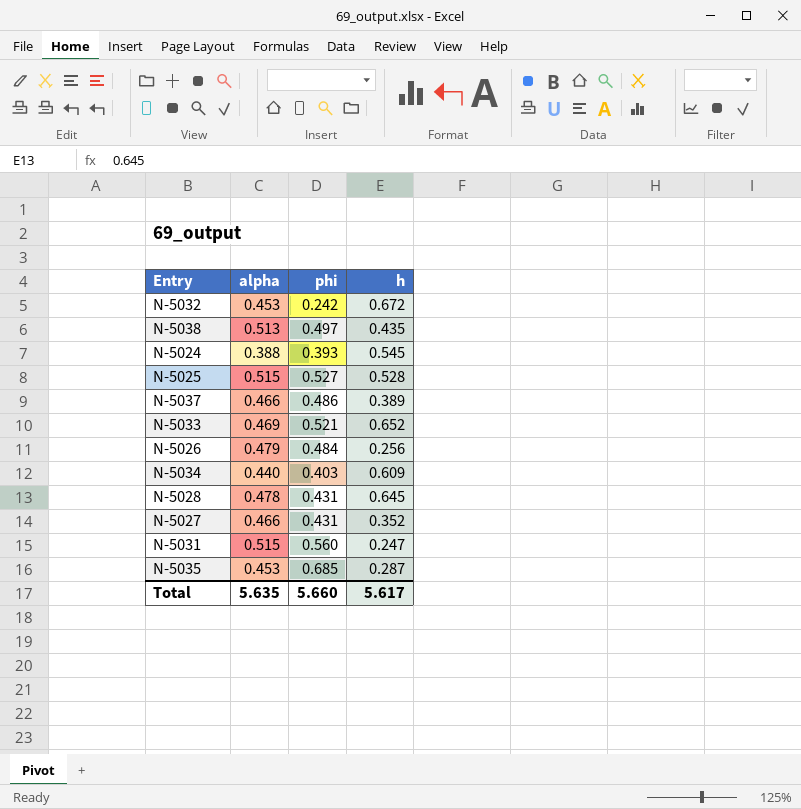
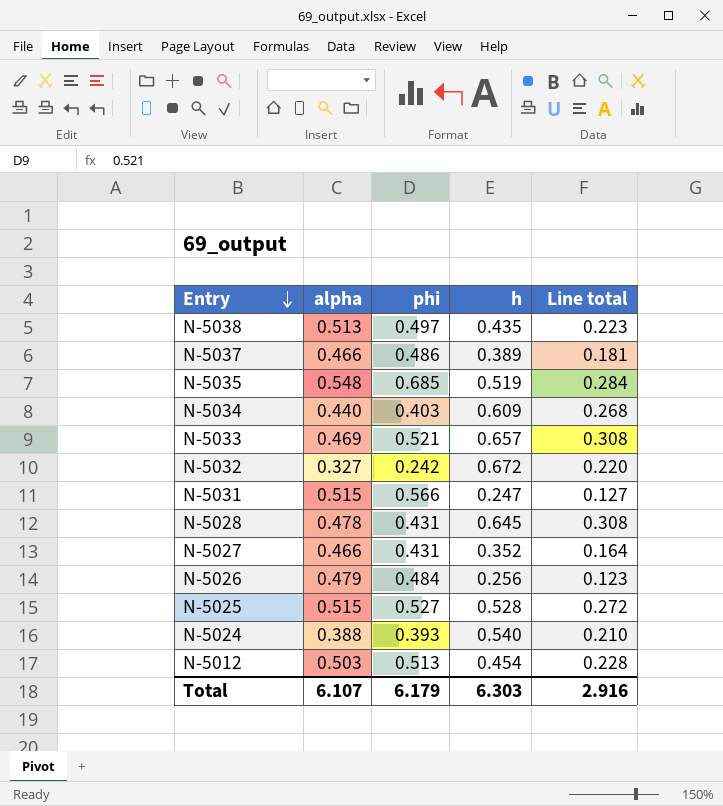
row order: none -> Entry descending
column Line total | formula: none -> [alpha] * [h]
N-5035 | alpha: 0.453 -> 0.548
N-5035 | h: 0.287 -> 0.519
N-5033 | h: 0.652 -> 0.657
N-5032 | alpha: 0.453 -> 0.327
N-5031 | phi: 0.560 -> 0.566
N-5024 | h: 0.545 -> 0.540
row N-5012: none -> 0.503 | 0.513 | 0.454 | 0.228
Total | alpha: 5.635 -> 6.107
Total | phi: 5.660 -> 6.179
Total | h: 5.617 -> 6.303

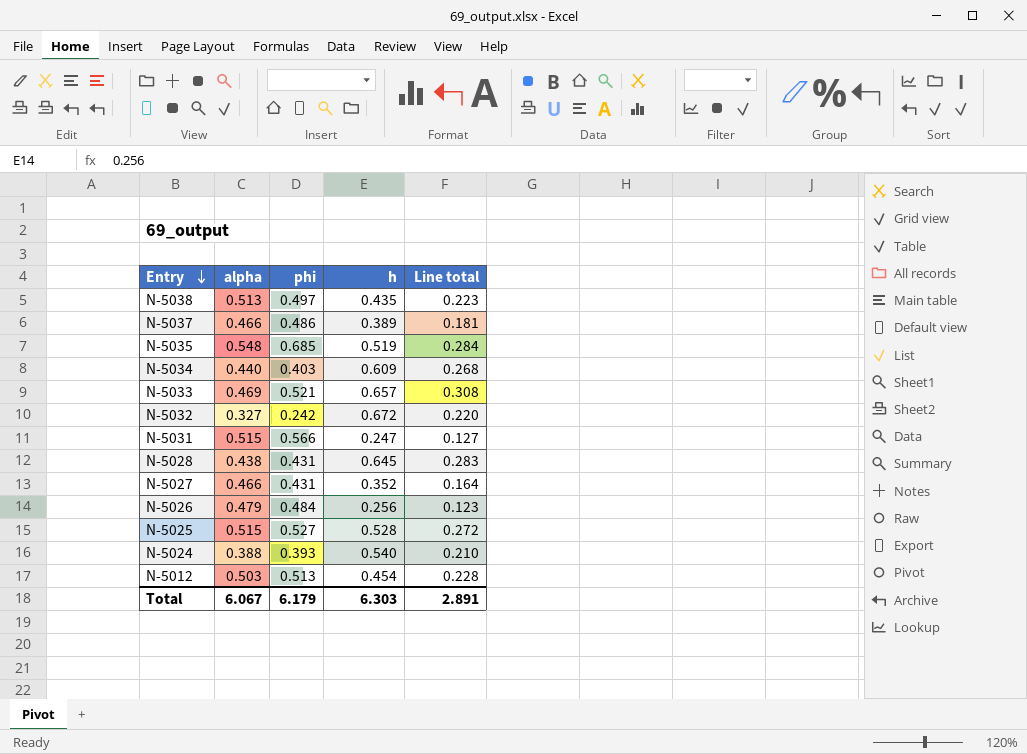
N-5028 | alpha: 0.478 -> 0.438
N-5028 | Line total: 0.308 -> 0.283
Total | alpha: 6.107 -> 6.067
Total | Line total: 2.916 -> 2.891

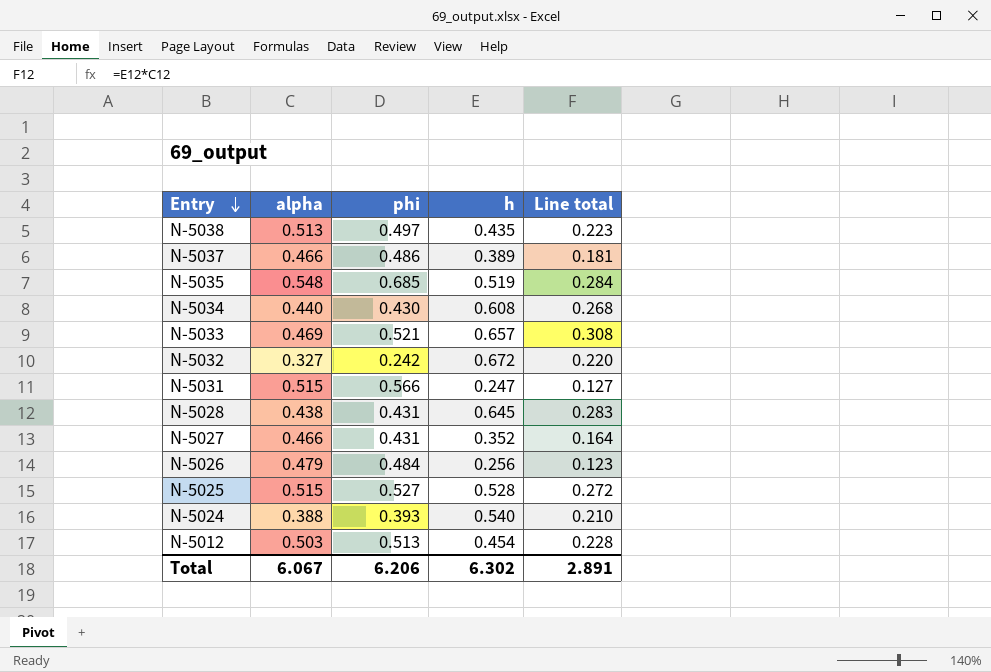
N-5034 | phi: 0.403 -> 0.430
N-5034 | h: 0.609 -> 0.608
Total | phi: 6.179 -> 6.206
Total | h: 6.303 -> 6.302

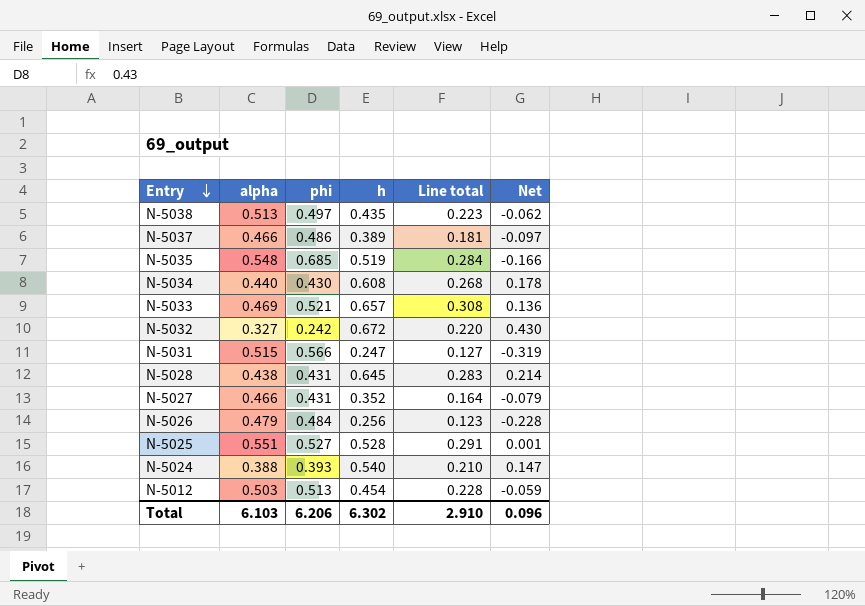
column Net | formula: none -> [h] - [phi]
N-5025 | alpha: 0.515 -> 0.551
N-5025 | Line total: 0.272 -> 0.291
Total | alpha: 6.067 -> 6.103
Total | Line total: 2.891 -> 2.910

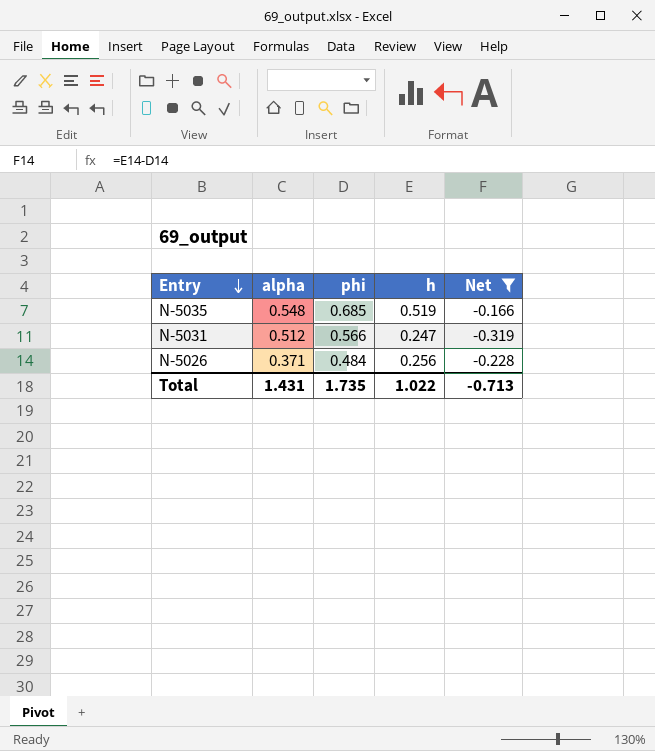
filter: none -> Net <= -0.166
column Line total | formula: [alpha] * [h] -> none
N-5031 | alpha: 0.515 -> 0.512
N-5026 | alpha: 0.479 -> 0.371
Total | alpha: 6.103 -> 1.431
Total | phi: 6.206 -> 1.735
Total | h: 6.302 -> 1.022
Total | Net: 0.096 -> -0.713

